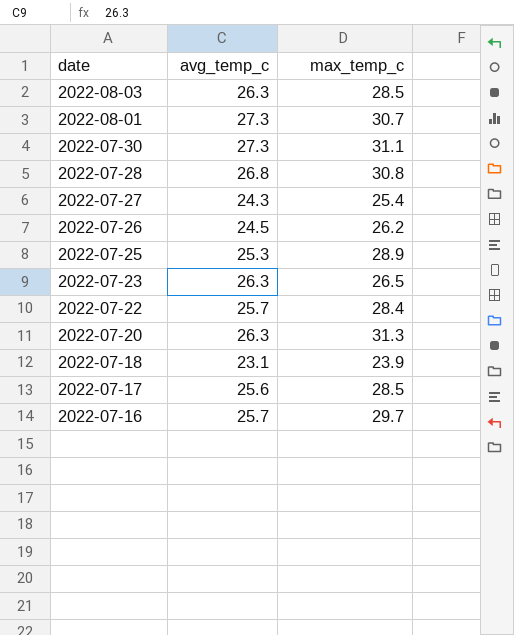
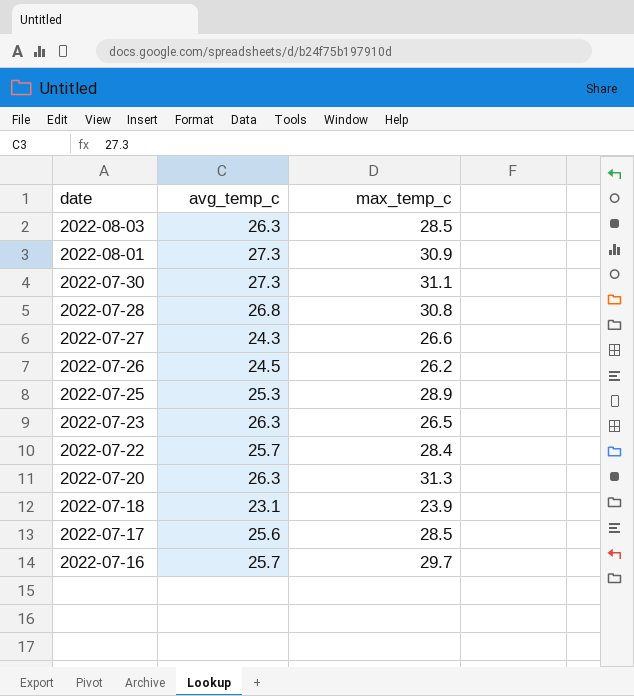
2022-08-01 | max_temp_c: 30.7 -> 30.9
2022-07-27 | max_temp_c: 25.4 -> 26.6

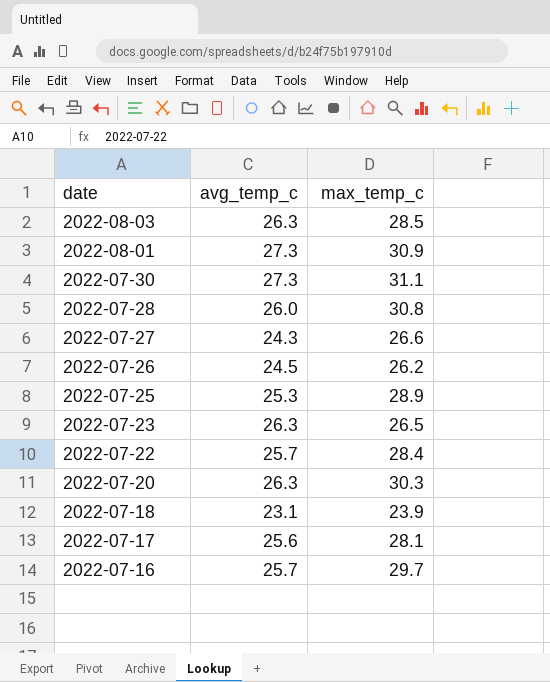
2022-07-28 | avg_temp_c: 26.8 -> 26.0
2022-07-20 | max_temp_c: 31.3 -> 30.3
2022-07-17 | max_temp_c: 28.5 -> 28.1

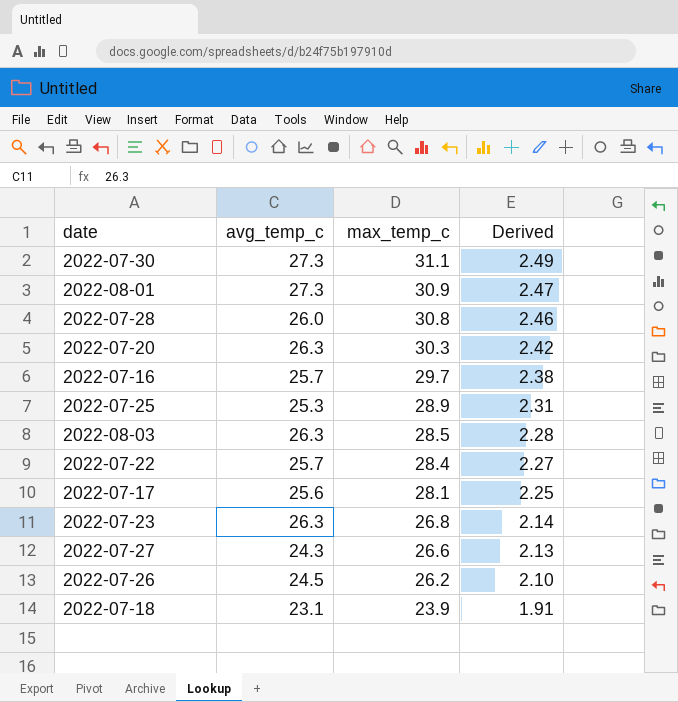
row order: date descending -> max_temp_c descending
column Derived | formula: none -> [max_temp_c] * 0.08
2022-07-23 | max_temp_c: 26.5 -> 26.8

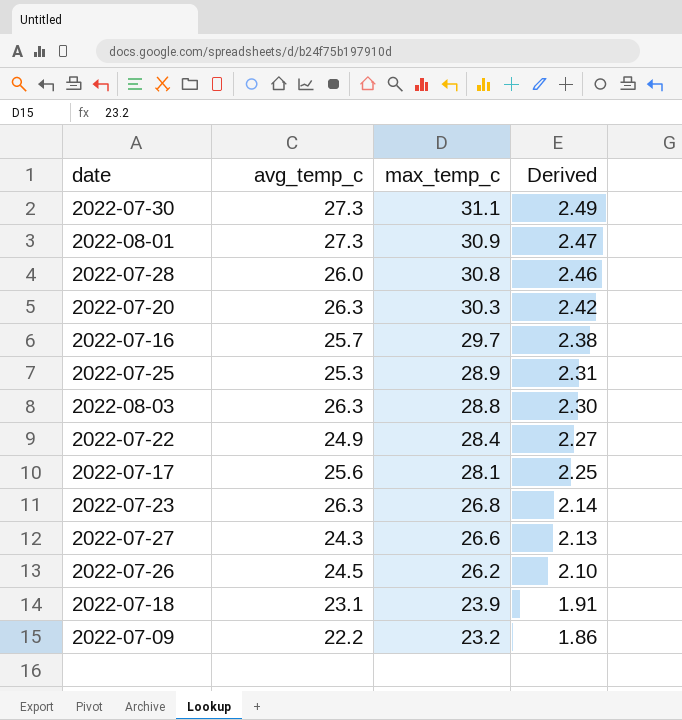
2022-08-03 | max_temp_c: 28.5 -> 28.8
2022-08-03 | Derived: 2.28 -> 2.30
2022-07-22 | avg_temp_c: 25.7 -> 24.9
row 2022-07-09: none -> 22.2 | 23.2 | 1.86

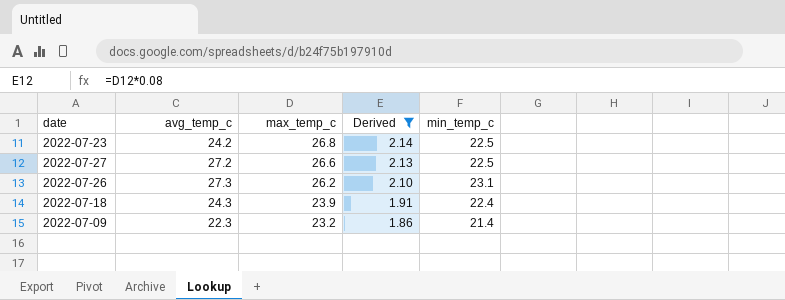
filter: none -> Derived <= 2.14
column min_temp_c | position: none -> 5
2022-07-23 | avg_temp_c: 26.3 -> 24.2
2022-07-27 | avg_temp_c: 24.3 -> 27.2
2022-07-26 | avg_temp_c: 24.5 -> 27.3
2022-07-18 | avg_temp_c: 23.1 -> 24.3
2022-07-09 | avg_temp_c: 22.2 -> 22.3

